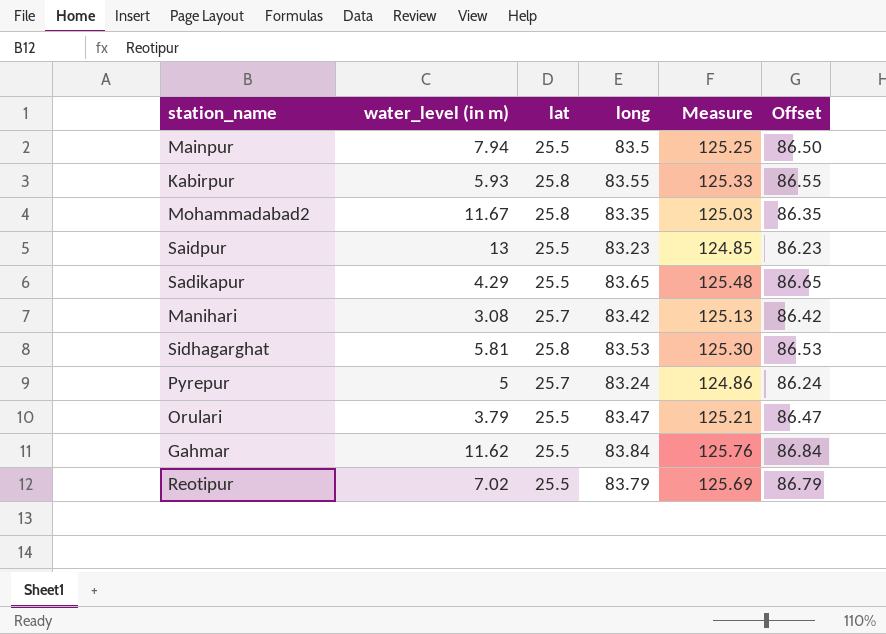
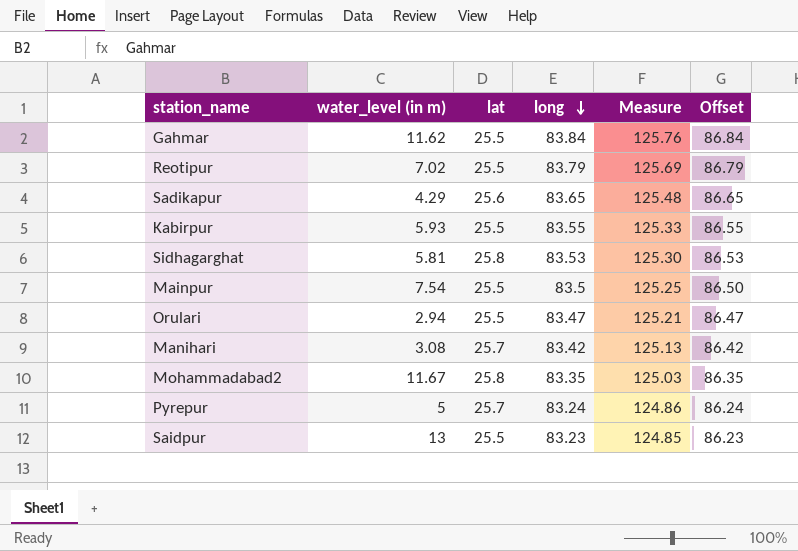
row order: none -> long descending
Sadikapur | lat: 25.5 -> 25.6
Kabirpur | lat: 25.8 -> 25.5
Mainpur | water_level (in m): 7.94 -> 7.54
Orulari | water_level (in m): 3.79 -> 2.94

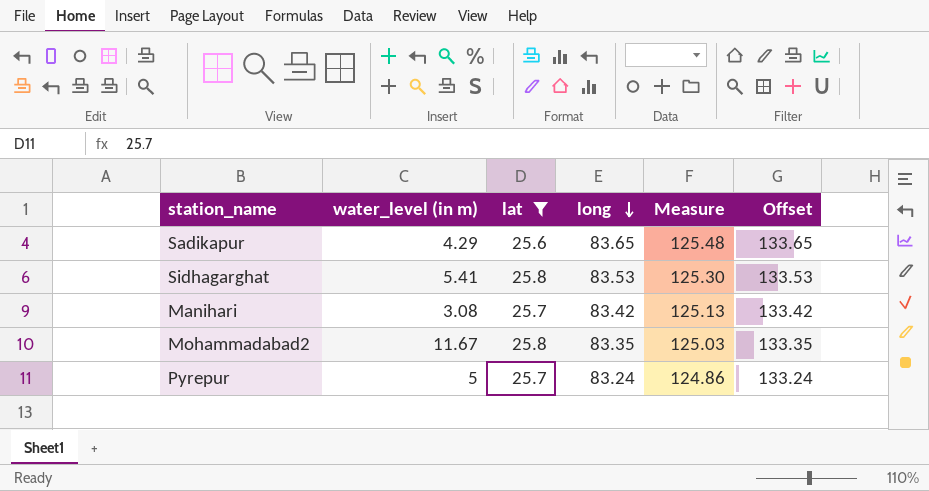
filter: none -> lat != 25.5
column Offset | formula: [long] + 3 -> [long] + 50
Sidhagarghat | water_level (in m): 5.81 -> 5.41

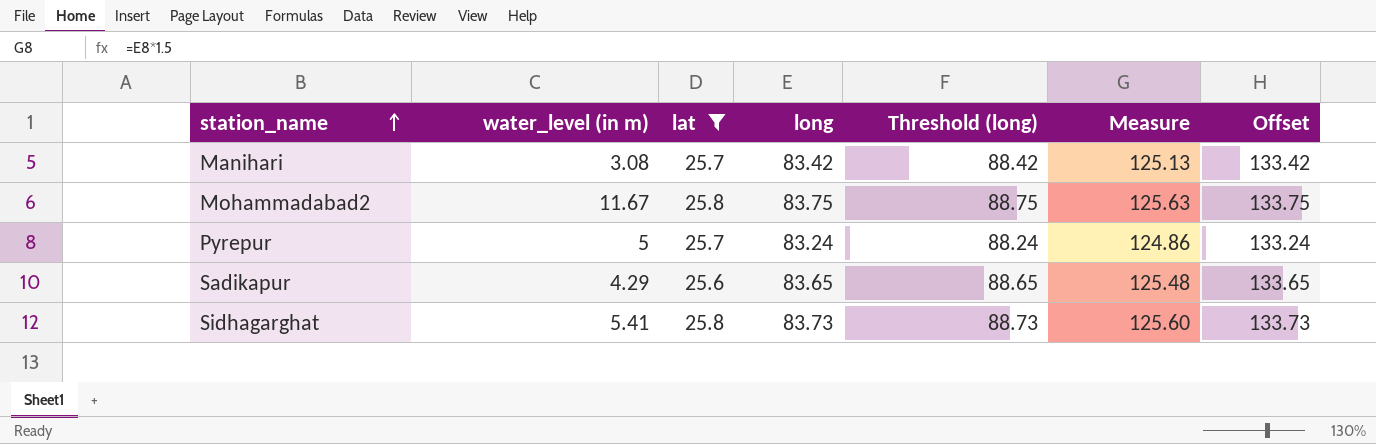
row order: long descending -> station_name ascending
column Threshold (long) | formula: none -> [long] + 5
Mohammadabad2 | long: 83.35 -> 83.75
Mohammadabad2 | Measure: 125.03 -> 125.63
Mohammadabad2 | Offset: 133.35 -> 133.75
Sidhagarghat | long: 83.53 -> 83.73
Sidhagarghat | Measure: 125.30 -> 125.60
Sidhagarghat | Offset: 133.53 -> 133.73

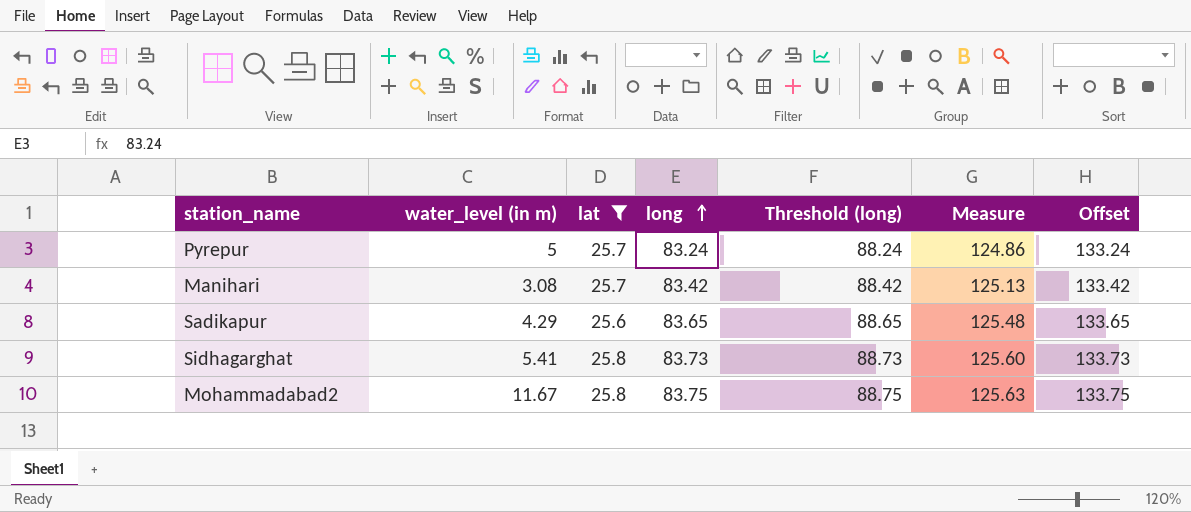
row order: station_name ascending -> long ascending

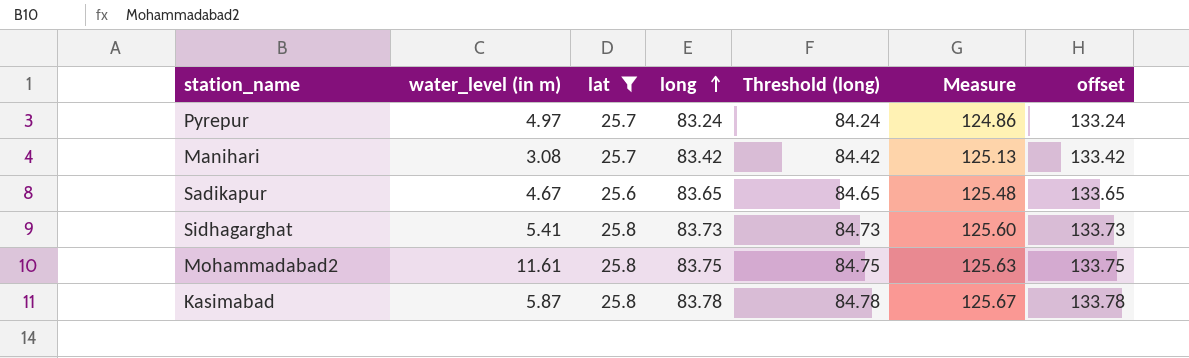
column Threshold (long) | formula: [long] + 5 -> [long] + 1
column name: Offset -> offset
Pyrepur | water_level (in m): 5 -> 4.97
Sadikapur | water_level (in m): 4.29 -> 4.67
Mohammadabad2 | water_level (in m): 11.67 -> 11.61
row Kasimabad: none -> 5.87 | 25.8 | 83.78 | 84.78 | 125.67 | 133.78

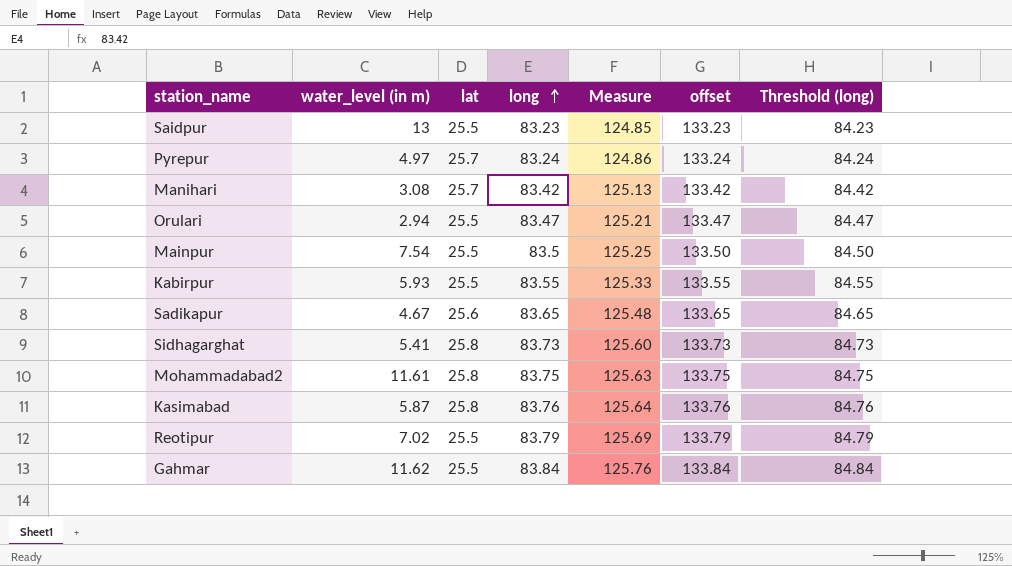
filter: lat != 25.5 -> none
column Threshold (long) | position: 5 -> 7
Kasimabad | long: 83.78 -> 83.76
Kasimabad | Measure: 125.67 -> 125.64
Kasimabad | offset: 133.78 -> 133.76
Kasimabad | Threshold (long): 84.78 -> 84.76

